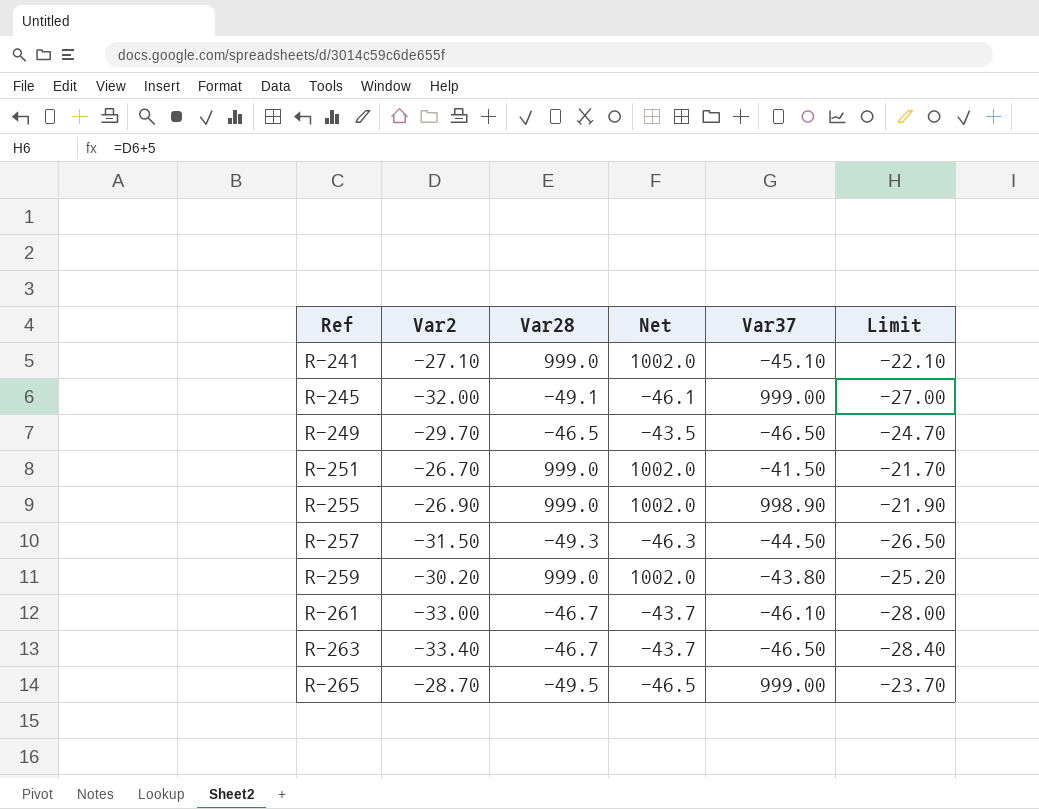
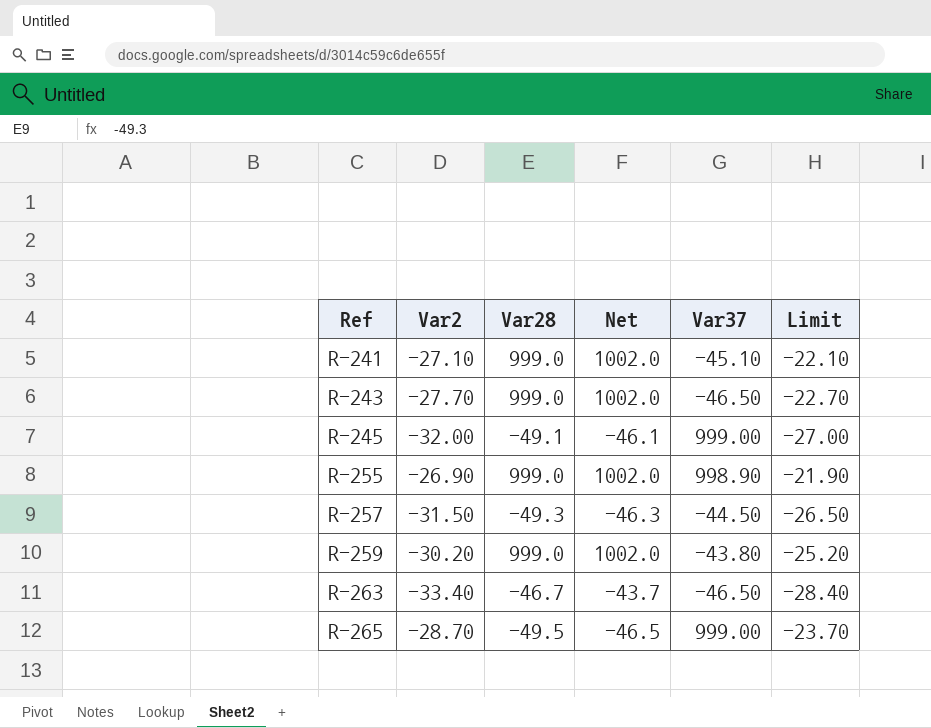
row R-249: -29.70 | -46.5 | -43.5 | -46.50 | -24.70 -> none
row R-251: -26.70 | 999.0 | 1002.0 | -41.50 | -21.70 -> none
row R-261: -33.00 | -46.7 | -43.7 | -46.10 | -28.00 -> none
row R-243: none -> -27.70 | 999.0 | 1002.0 | -46.50 | -22.70

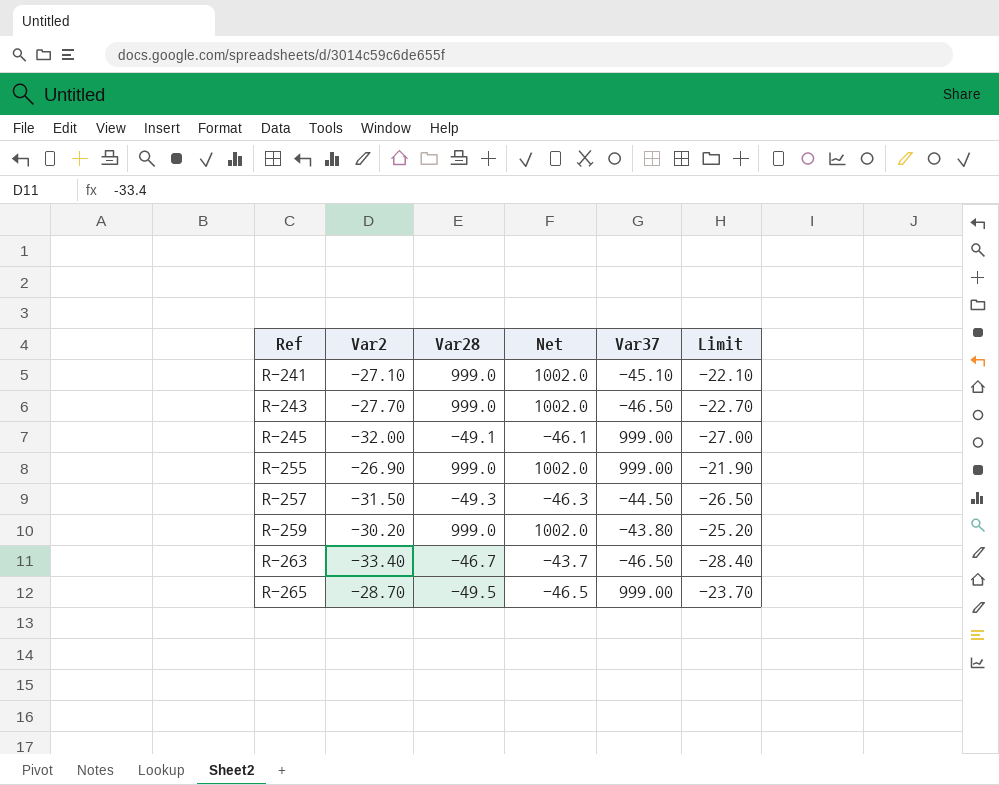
R-255 | Var37: 998.90 -> 999.00

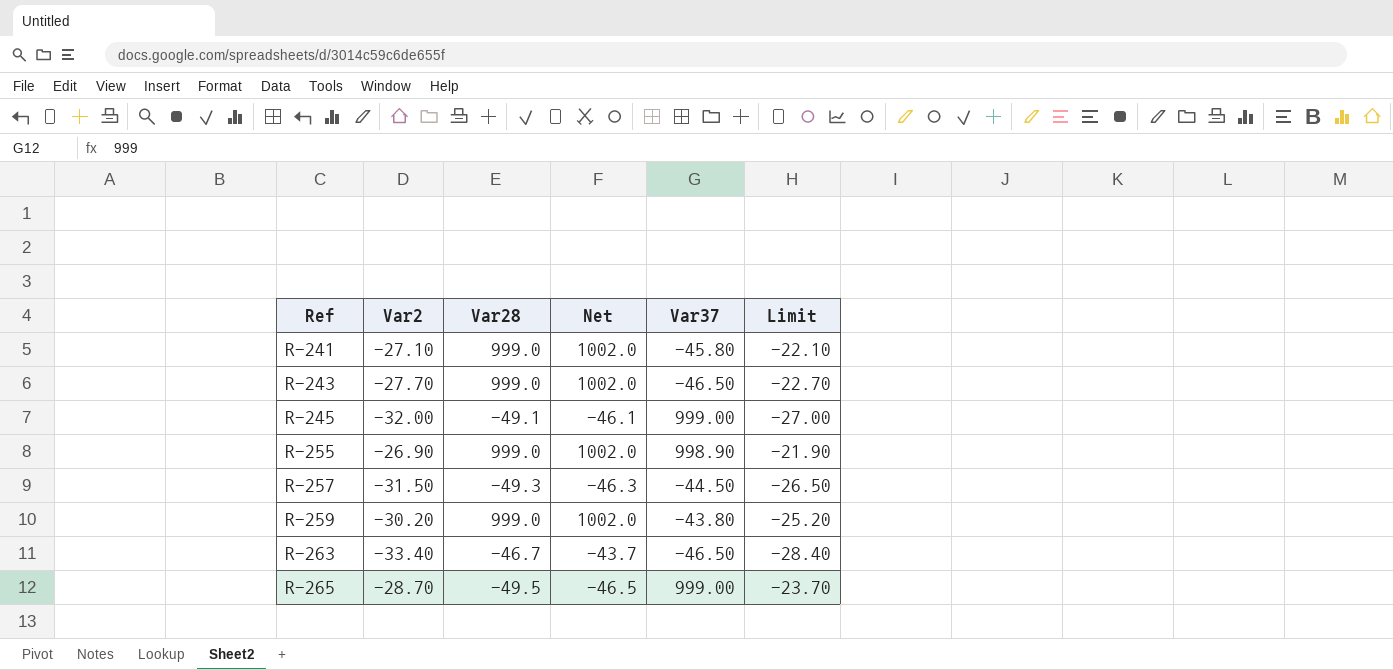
R-241 | Var37: -45.10 -> -45.80
R-255 | Var37: 999.00 -> 998.90

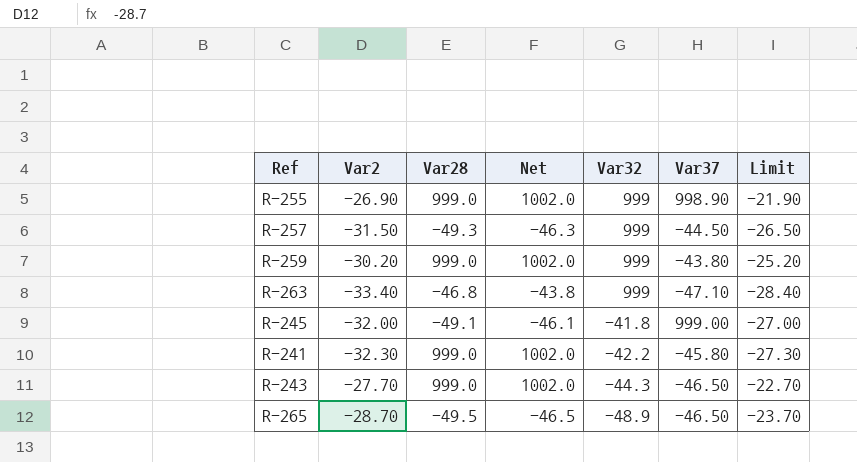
row order: Ref ascending -> Var32 descending
column Var32 | position: none -> 5
R-263 | Var28: -46.7 -> -46.8
R-263 | Net: -43.7 -> -43.8
R-263 | Var37: -46.50 -> -47.10
R-241 | Var2: -27.10 -> -32.30
R-241 | Limit: -22.10 -> -27.30
R-265 | Var37: 999.00 -> -46.50

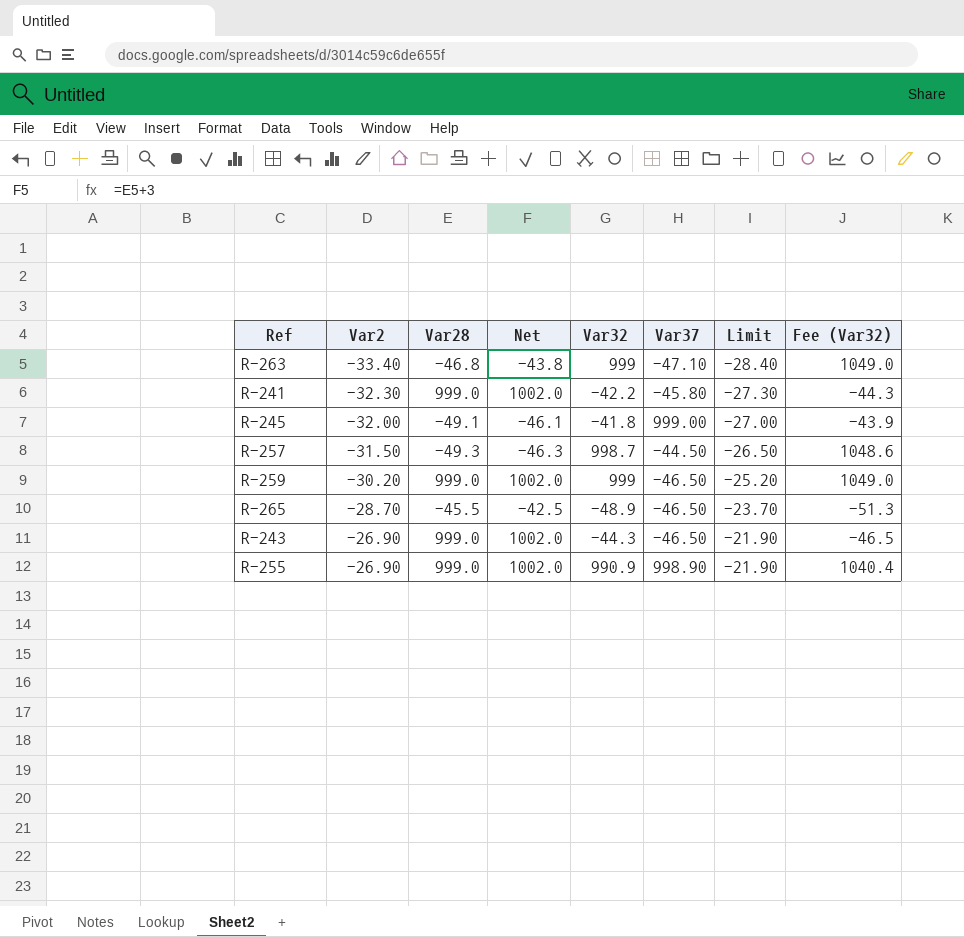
row order: Var32 descending -> Var2 ascending
column Fee (Var32) | formula: none -> [Var32] * 1.05
R-257 | Var32: 999 -> 998.7
R-259 | Var37: -43.80 -> -46.50
R-265 | Var28: -49.5 -> -45.5
R-265 | Net: -46.5 -> -42.5
R-243 | Var2: -27.70 -> -26.90
R-243 | Limit: -22.70 -> -21.90
R-255 | Var32: 999 -> 990.9

